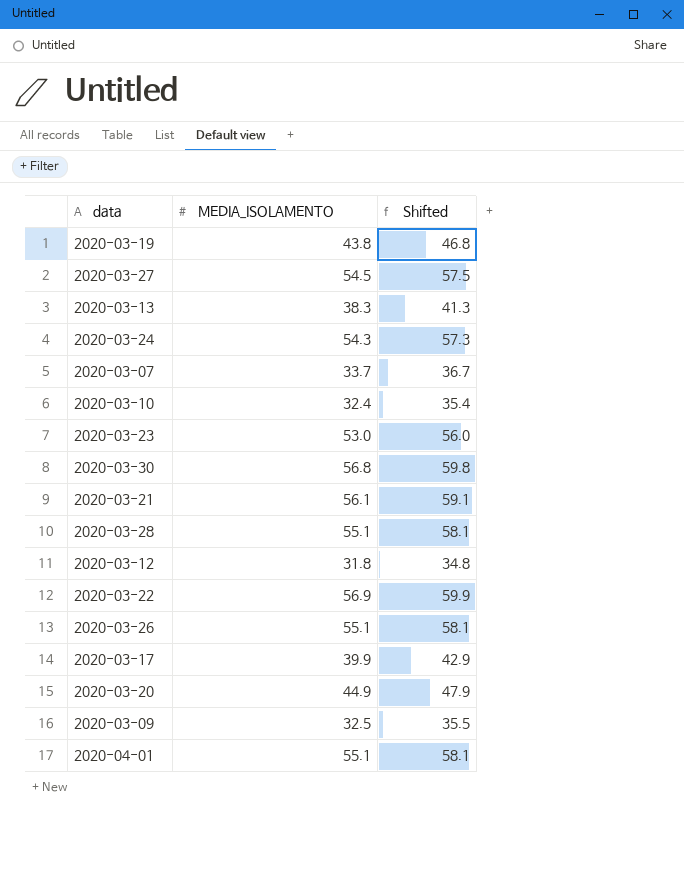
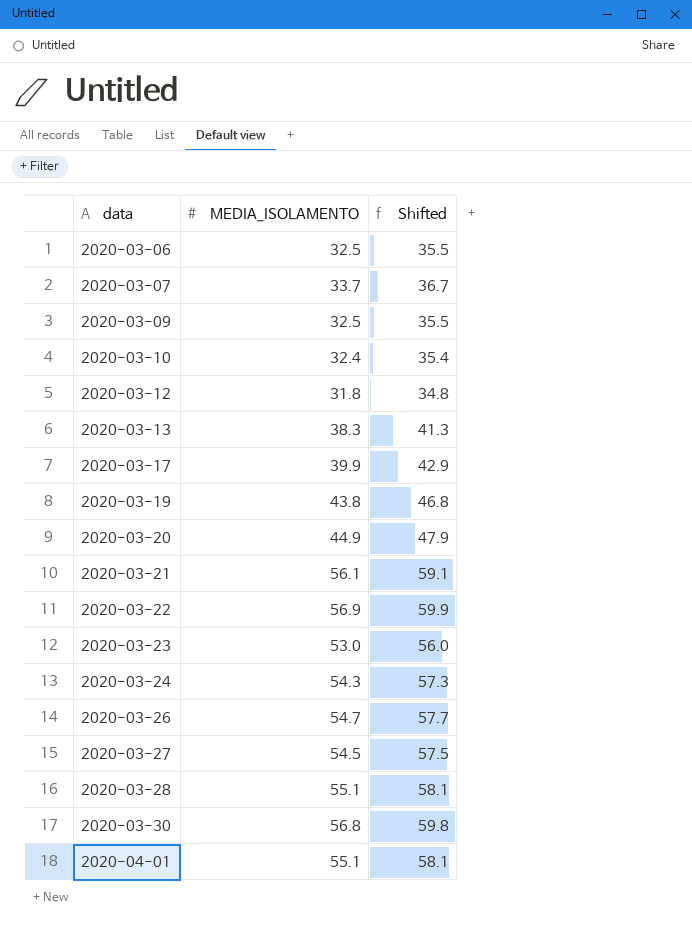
row order: none -> data ascending
row 2020-03-06: none -> 32.5 | 35.5
2020-03-26 | MEDIA_ISOLAMENTO: 55.1 -> 54.7
2020-03-26 | Shifted: 58.1 -> 57.7

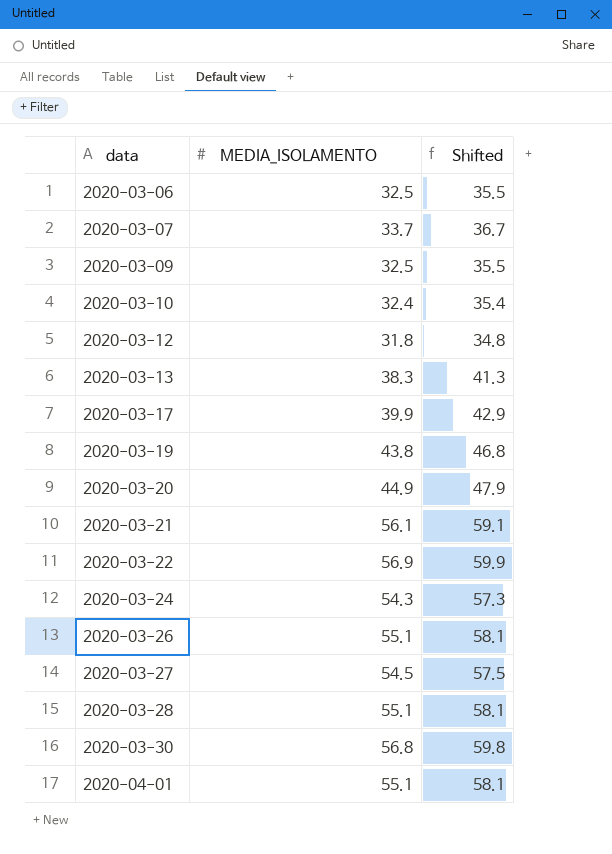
row 2020-03-23: 53.0 | 56.0 -> none
2020-03-26 | MEDIA_ISOLAMENTO: 54.7 -> 55.1
2020-03-26 | Shifted: 57.7 -> 58.1

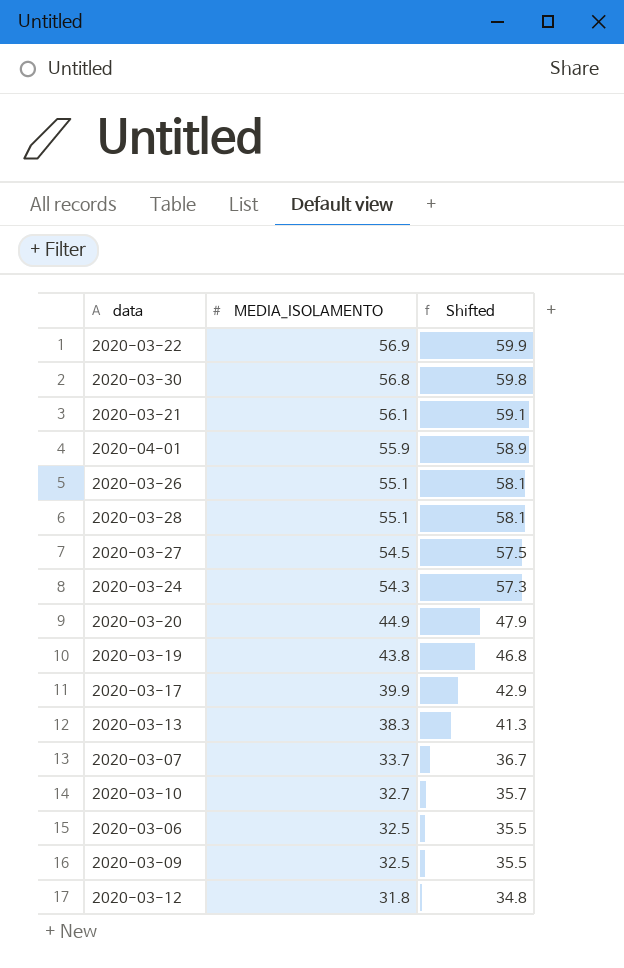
row order: data ascending -> MEDIA_ISOLAMENTO descending
2020-04-01 | MEDIA_ISOLAMENTO: 55.1 -> 55.9
2020-04-01 | Shifted: 58.1 -> 58.9
2020-03-10 | MEDIA_ISOLAMENTO: 32.4 -> 32.7
2020-03-10 | Shifted: 35.4 -> 35.7

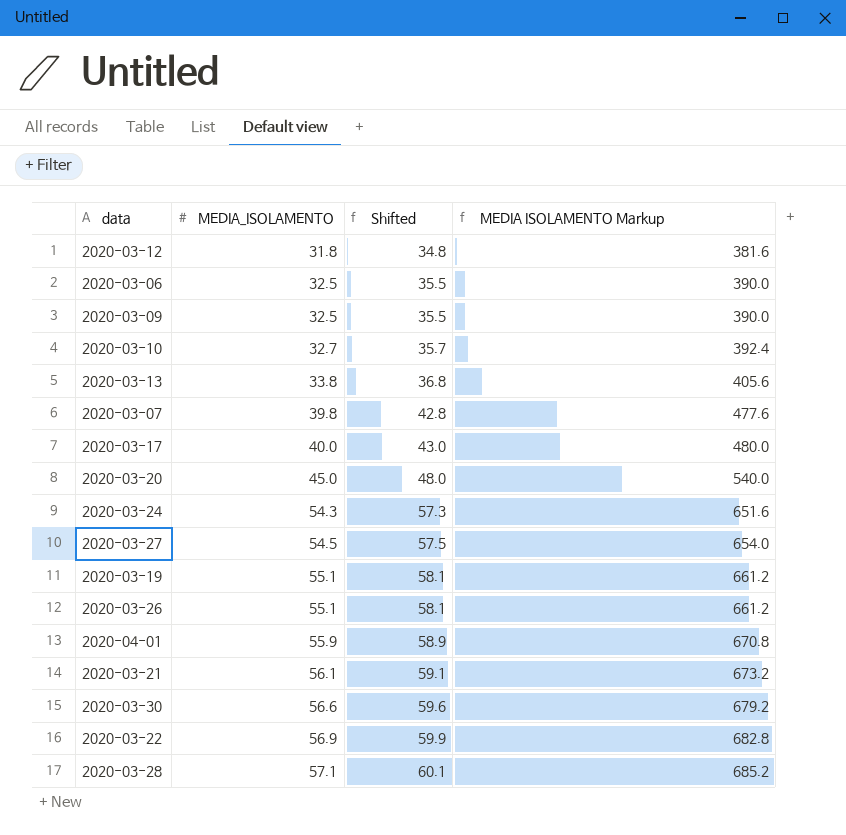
row order: MEDIA_ISOLAMENTO descending -> MEDIA_ISOLAMENTO ascending
column MEDIA ISOLAMENTO Markup | formula: none -> [MEDIA_ISOLAMENTO] * 12
2020-03-13 | MEDIA_ISOLAMENTO: 38.3 -> 33.8
2020-03-13 | Shifted: 41.3 -> 36.8
2020-03-07 | MEDIA_ISOLAMENTO: 33.7 -> 39.8
2020-03-07 | Shifted: 36.7 -> 42.8
2020-03-17 | MEDIA_ISOLAMENTO: 39.9 -> 40.0
2020-03-17 | Shifted: 42.9 -> 43.0
2020-03-20 | MEDIA_ISOLAMENTO: 44.9 -> 45.0
2020-03-20 | Shifted: 47.9 -> 48.0
2020-03-19 | MEDIA_ISOLAMENTO: 43.8 -> 55.1
2020-03-19 | Shifted: 46.8 -> 58.1
2020-03-30 | MEDIA_ISOLAMENTO: 56.8 -> 56.6
2020-03-30 | Shifted: 59.8 -> 59.6
2020-03-28 | MEDIA_ISOLAMENTO: 55.1 -> 57.1
2020-03-28 | Shifted: 58.1 -> 60.1

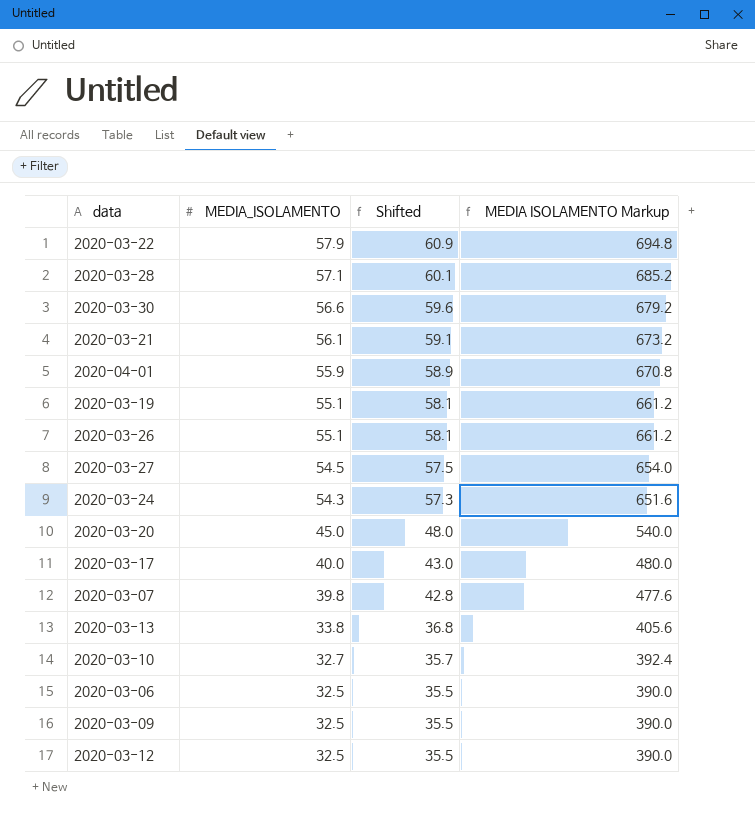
row order: MEDIA_ISOLAMENTO ascending -> MEDIA_ISOLAMENTO descending
2020-03-22 | MEDIA_ISOLAMENTO: 56.9 -> 57.9
2020-03-22 | Shifted: 59.9 -> 60.9
2020-03-22 | MEDIA ISOLAMENTO Markup: 682.8 -> 694.8
2020-03-12 | MEDIA_ISOLAMENTO: 31.8 -> 32.5
2020-03-12 | Shifted: 34.8 -> 35.5
2020-03-12 | MEDIA ISOLAMENTO Markup: 381.6 -> 390.0

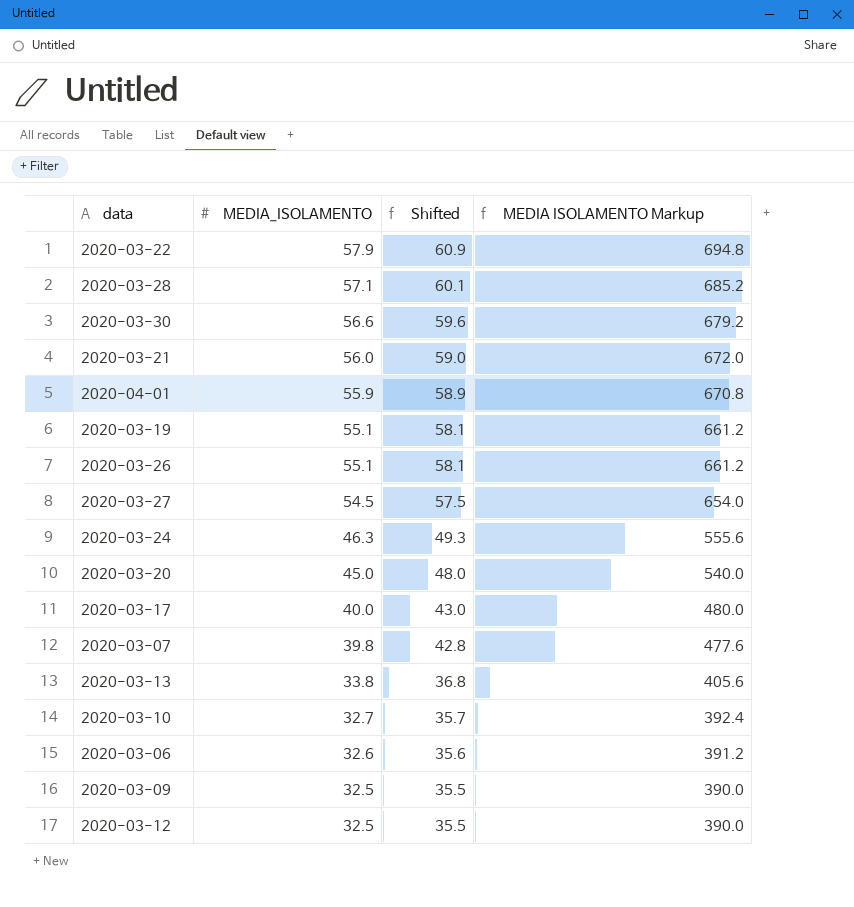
2020-03-21 | MEDIA_ISOLAMENTO: 56.1 -> 56.0
2020-03-21 | Shifted: 59.1 -> 59.0
2020-03-21 | MEDIA ISOLAMENTO Markup: 673.2 -> 672.0
2020-03-24 | MEDIA_ISOLAMENTO: 54.3 -> 46.3
2020-03-24 | Shifted: 57.3 -> 49.3
2020-03-24 | MEDIA ISOLAMENTO Markup: 651.6 -> 555.6
2020-03-06 | MEDIA_ISOLAMENTO: 32.5 -> 32.6
2020-03-06 | Shifted: 35.5 -> 35.6
2020-03-06 | MEDIA ISOLAMENTO Markup: 390.0 -> 391.2

